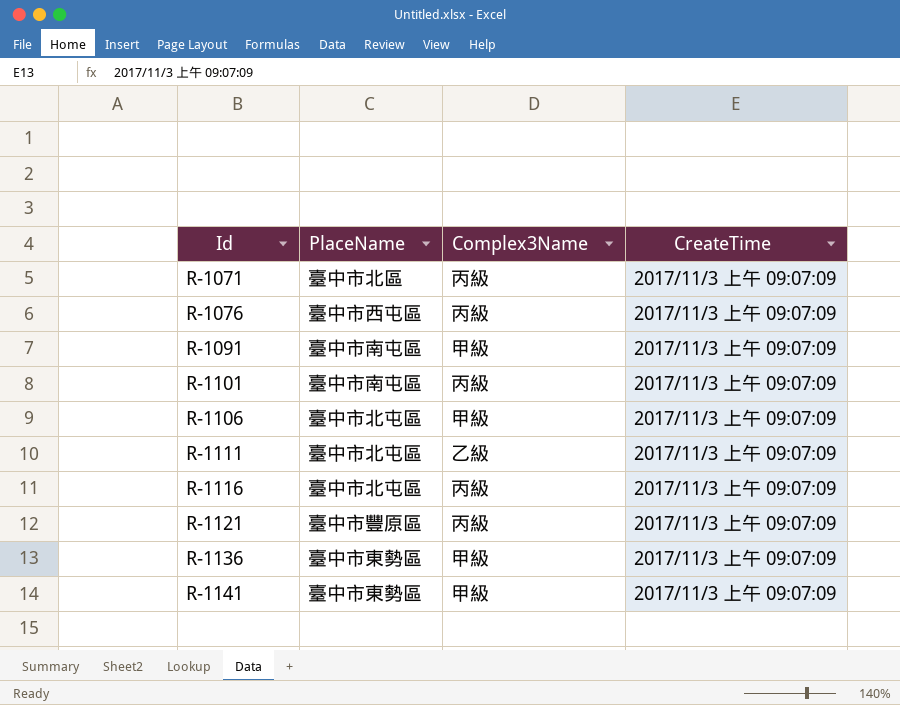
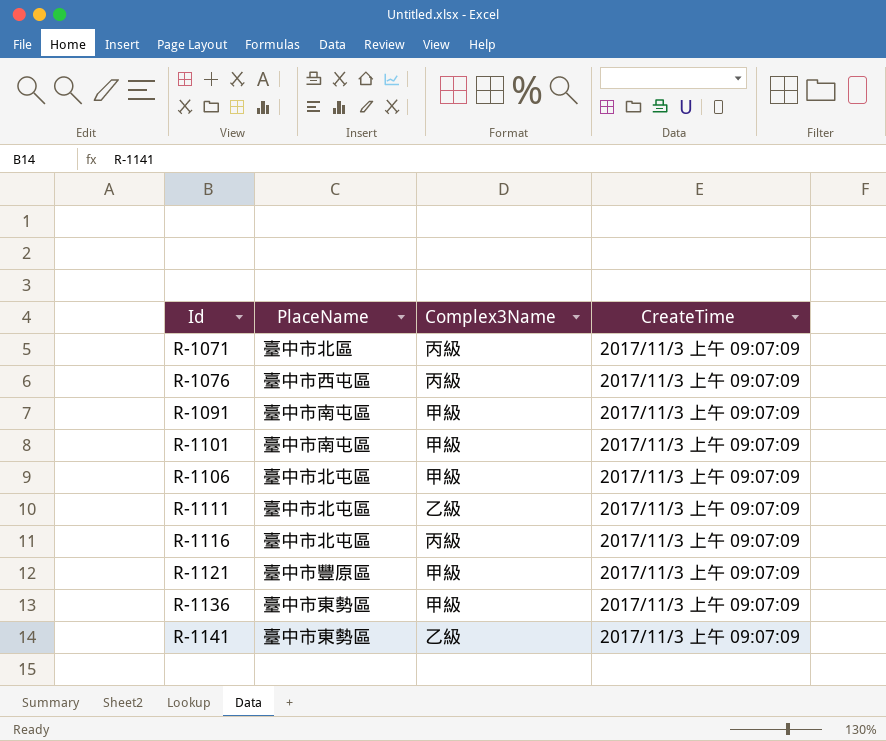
R-1101 | Complex3Name: 丙級 -> 甲級
R-1121 | Complex3Name: 丙級 -> 甲級
R-1141 | Complex3Name: 甲級 -> 乙級

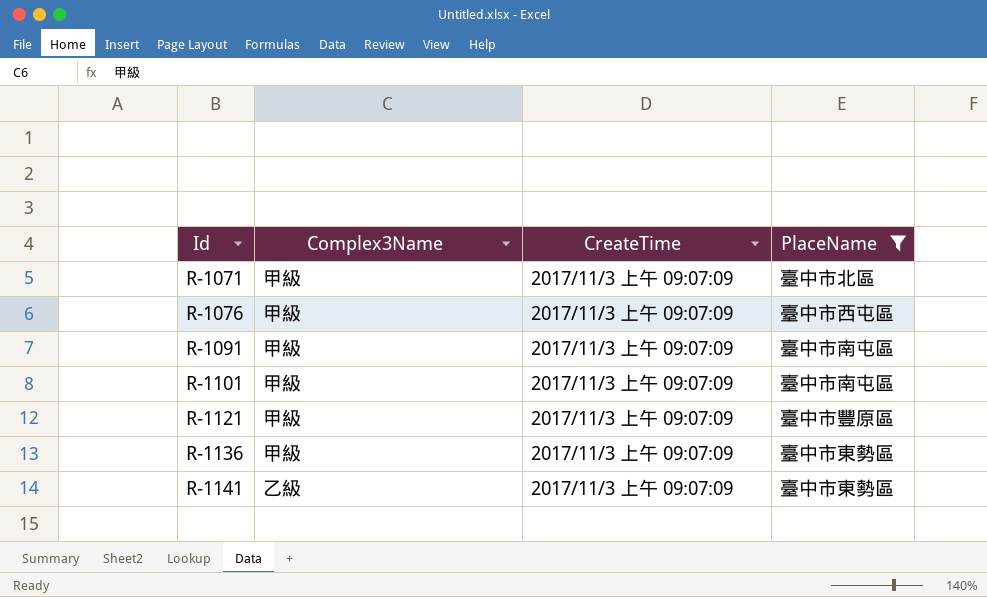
filter: none -> PlaceName != 臺中市北屯區
column PlaceName | position: 2 -> 4
R-1071 | Complex3Name: 丙級 -> 甲級
R-1076 | Complex3Name: 丙級 -> 甲級

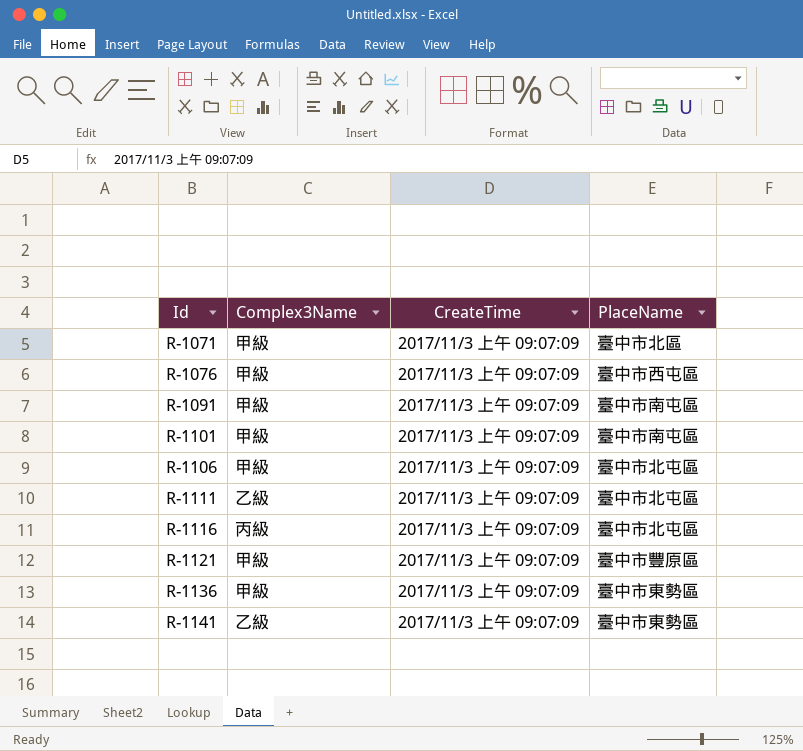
filter: PlaceName != 臺中市北屯區 -> none

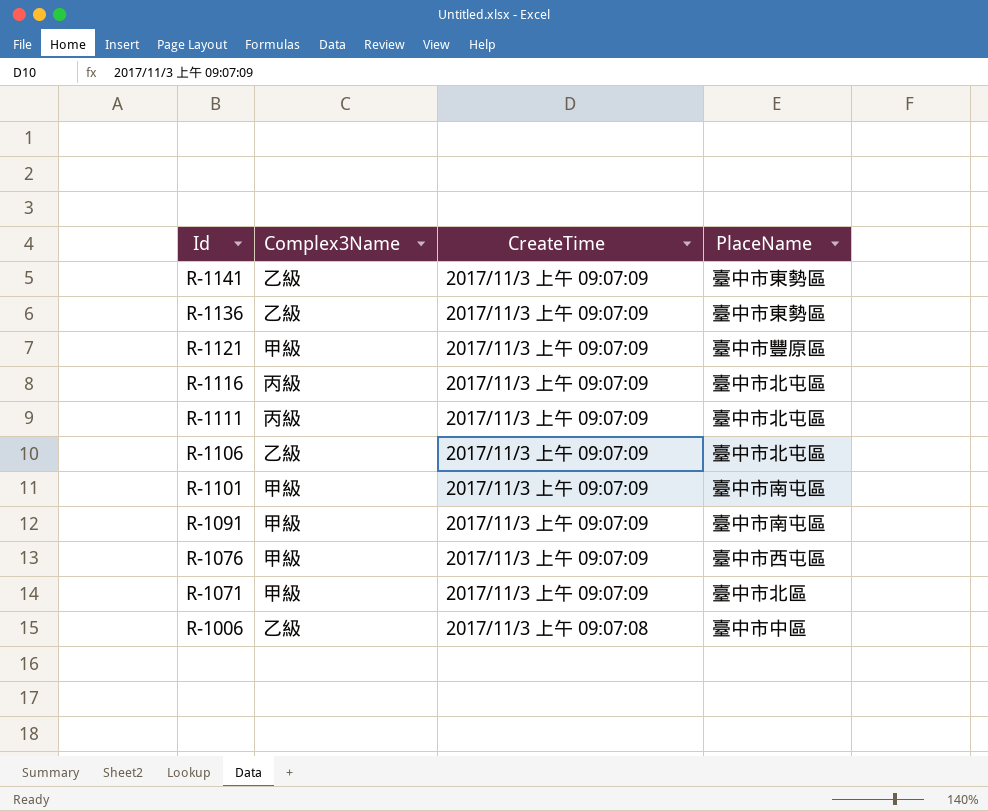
row order: Id ascending -> Id descending
R-1136 | Complex3Name: 甲級 -> 乙級
R-1111 | Complex3Name: 乙級 -> 丙級
R-1106 | Complex3Name: 甲級 -> 乙級
row R-1006: none -> 乙級 | 2017/11/3 上午 09:07:08 | 臺中市中區

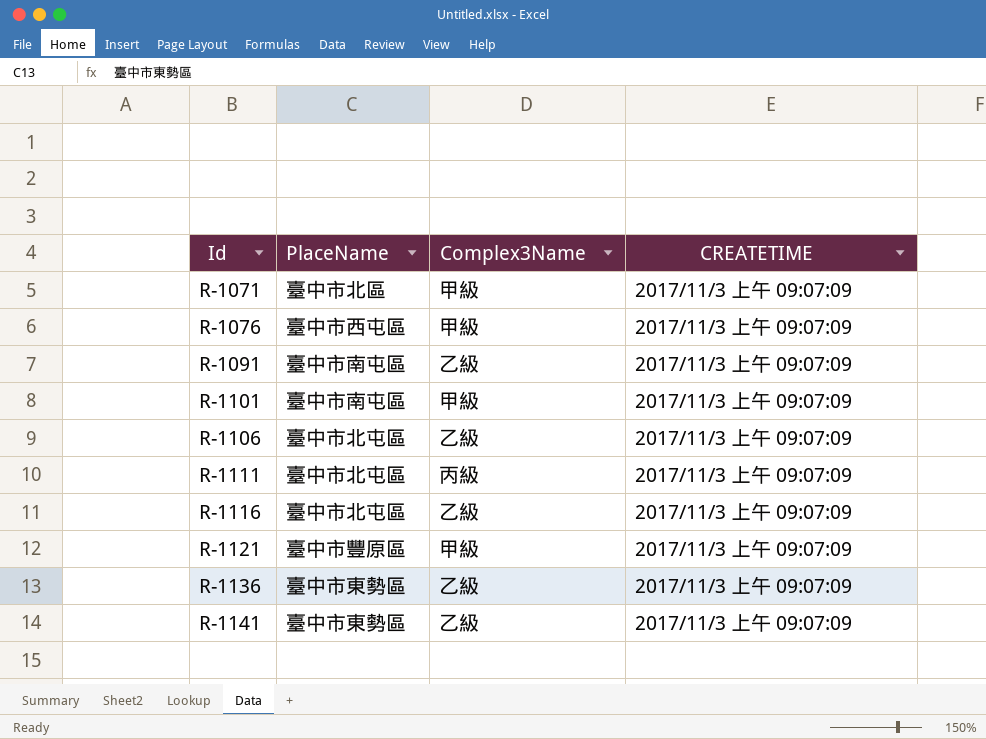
row order: Id descending -> Id ascending
column PlaceName | position: 4 -> 2
column name: CreateTime -> CREATETIME
row R-1006: 乙級 | 2017/11/3 上午 09:07:08 | 臺中市中區 -> none
R-1091 | Complex3Name: 甲級 -> 乙級
R-1116 | Complex3Name: 丙級 -> 乙級

